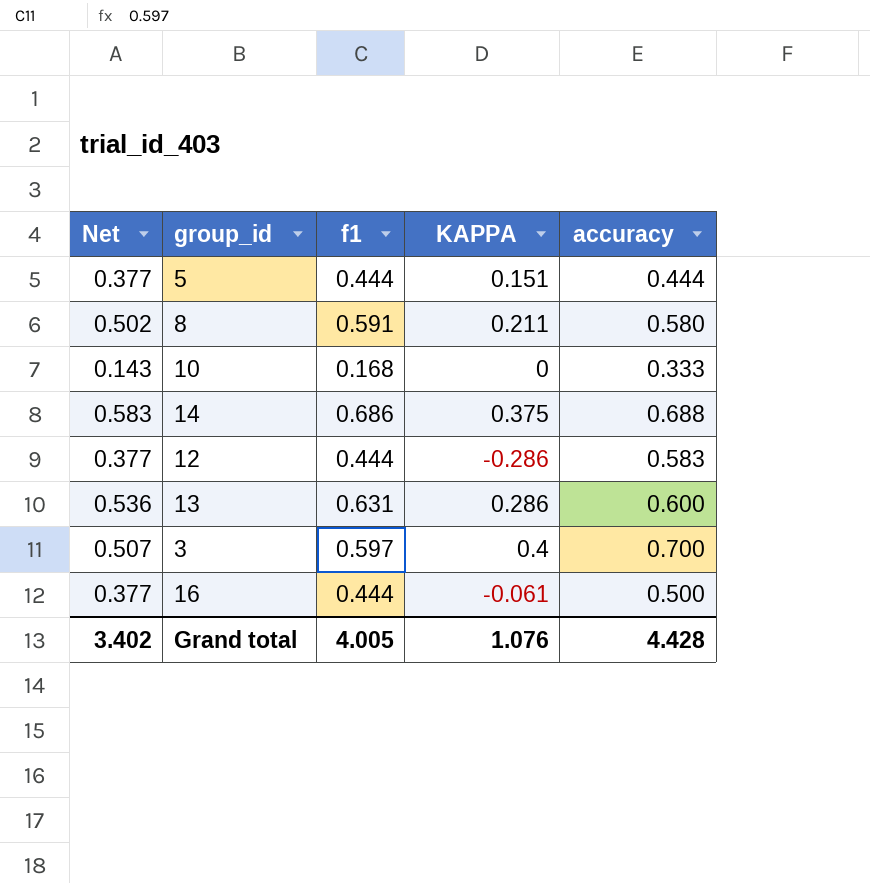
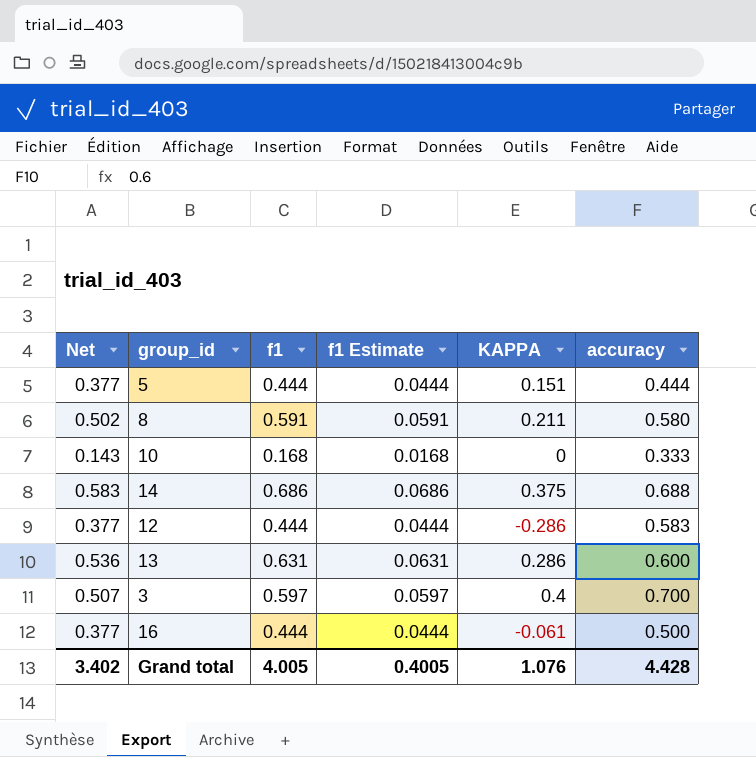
column f1 Estimate | formula: none -> [f1] * 0.1

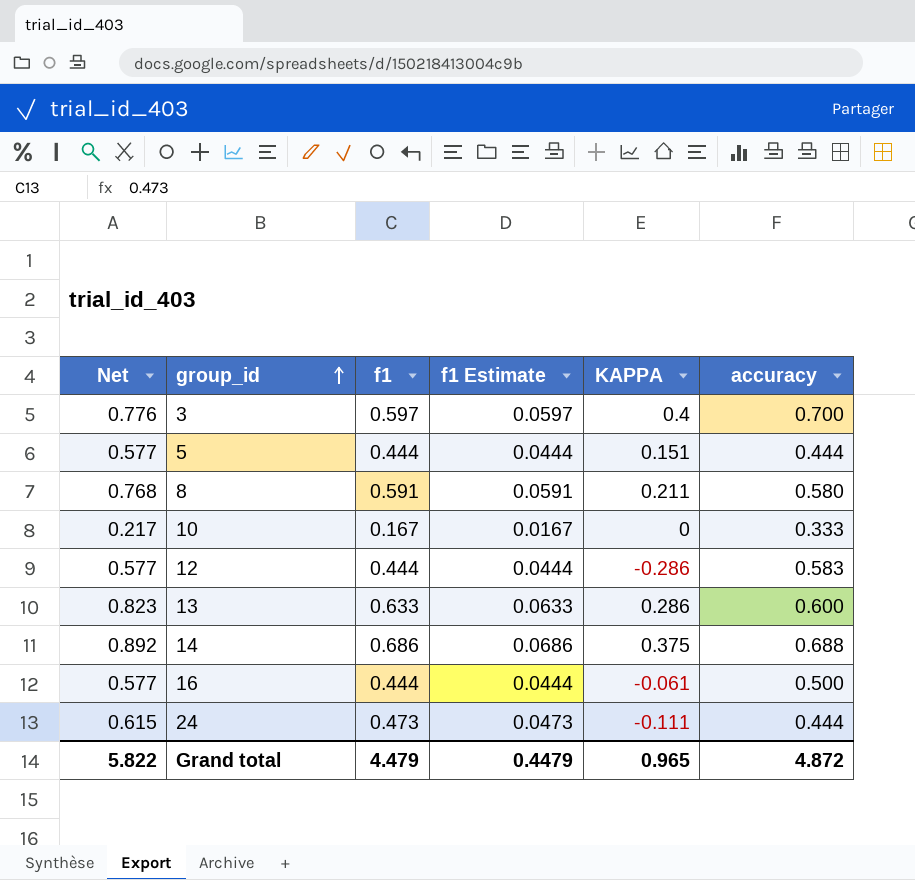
row order: none -> group_id ascending
column Net | formula: [f1] * 0.85 -> [f1] * 1.3
10 | f1: 0.168 -> 0.167
10 | f1 Estimate: 0.0168 -> 0.0167
13 | f1: 0.631 -> 0.633
13 | f1 Estimate: 0.0631 -> 0.0633
row 24: none -> 0.615 | 0.473 | 0.0473 | -0.111 | 0.444
Grand total | Net: 3.402 -> 5.822
Grand total | f1: 4.005 -> 4.479
Grand total | f1 Estimate: 0.4005 -> 0.4479
Grand total | KAPPA: 1.076 -> 0.965
Grand total | accuracy: 4.428 -> 4.872

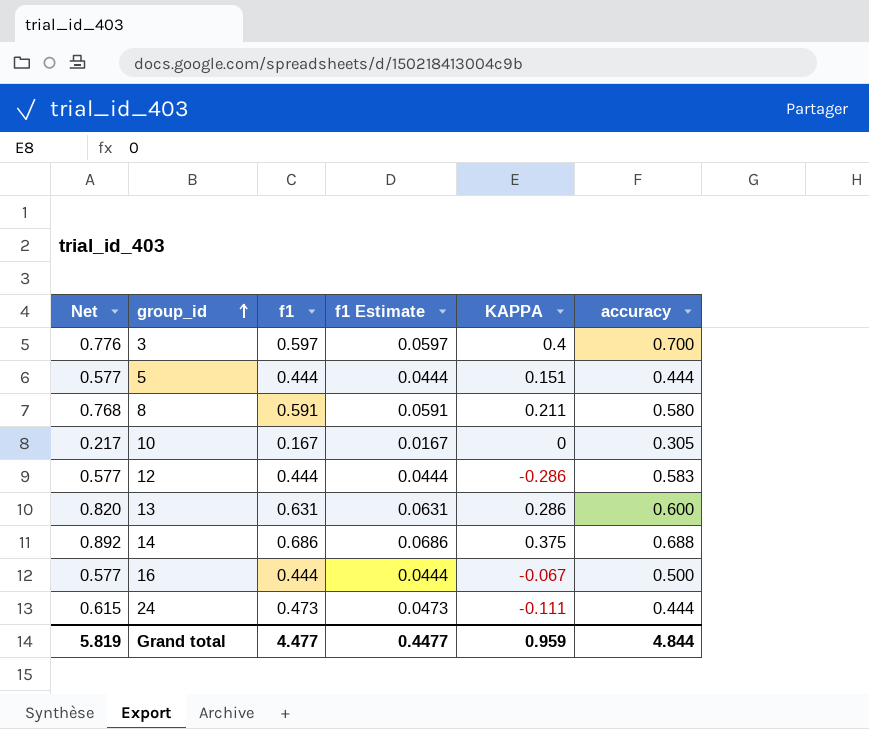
10 | accuracy: 0.333 -> 0.305
13 | Net: 0.823 -> 0.820
13 | f1: 0.633 -> 0.631
13 | f1 Estimate: 0.0633 -> 0.0631
16 | KAPPA: -0.061 -> -0.067
Grand total | Net: 5.822 -> 5.819
Grand total | f1: 4.479 -> 4.477
Grand total | f1 Estimate: 0.4479 -> 0.4477
Grand total | KAPPA: 0.965 -> 0.959
Grand total | accuracy: 4.872 -> 4.844

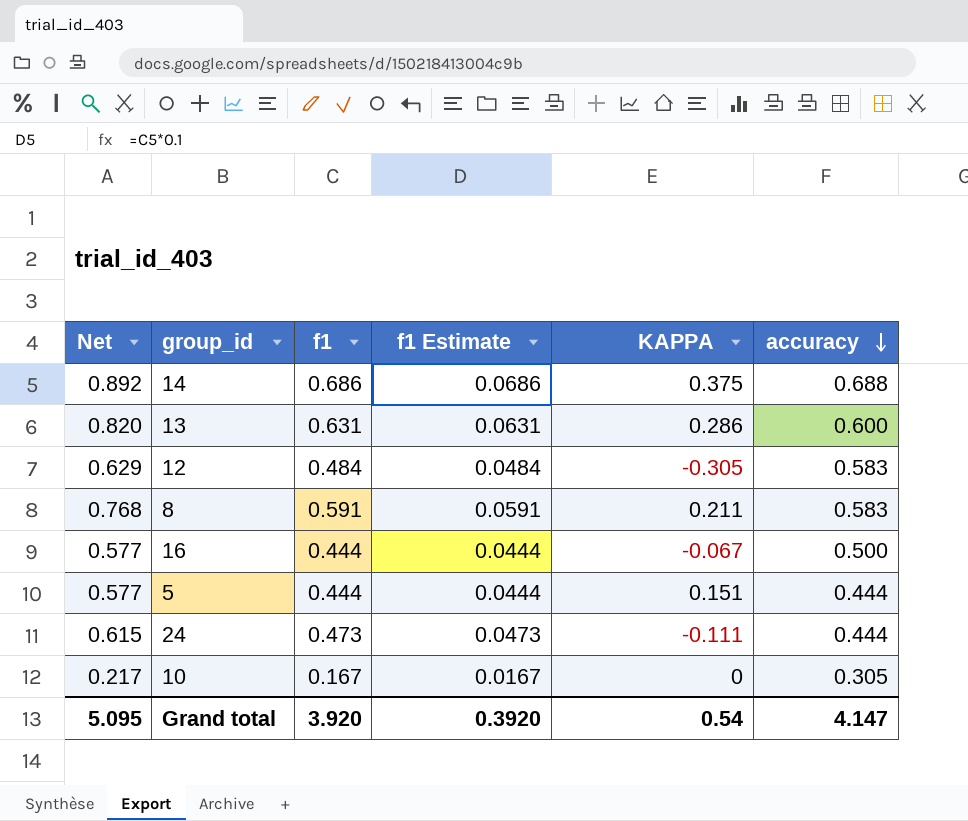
row order: group_id ascending -> accuracy descending
row 3: 0.776 | 0.597 | 0.0597 | 0.4 | 0.700 -> none
12 | Net: 0.577 -> 0.629
12 | f1: 0.444 -> 0.484
12 | f1 Estimate: 0.0444 -> 0.0484
12 | KAPPA: -0.286 -> -0.305
8 | accuracy: 0.580 -> 0.583
Grand total | Net: 5.819 -> 5.095
Grand total | f1: 4.477 -> 3.920
Grand total | f1 Estimate: 0.4477 -> 0.3920
Grand total | KAPPA: 0.959 -> 0.54
Grand total | accuracy: 4.844 -> 4.147

